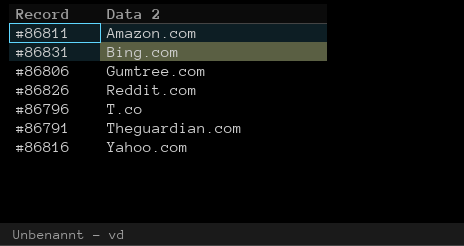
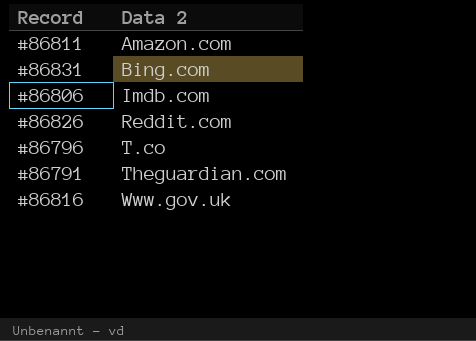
#86806 | Data 2: Gumtree.com -> Imdb.com
#86816 | Data 2: Yahoo.com -> Www.gov.uk

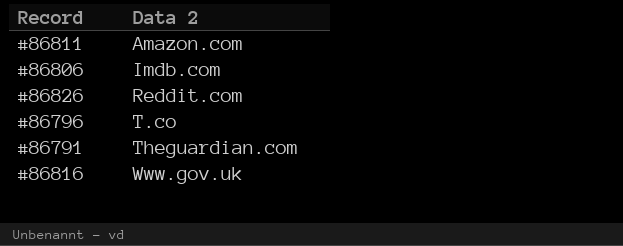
row #86831: Bing.com -> none

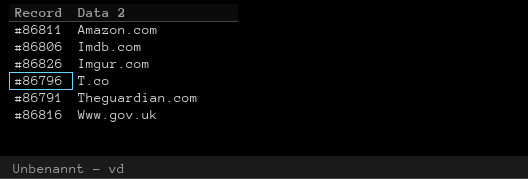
#86826 | Data 2: Reddit.com -> Imgur.com

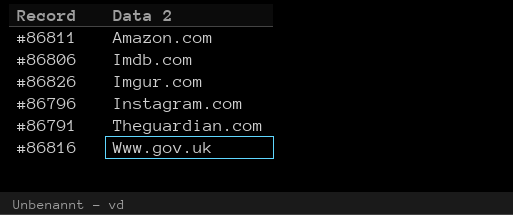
#86796 | Data 2: T.co -> Instagram.com

